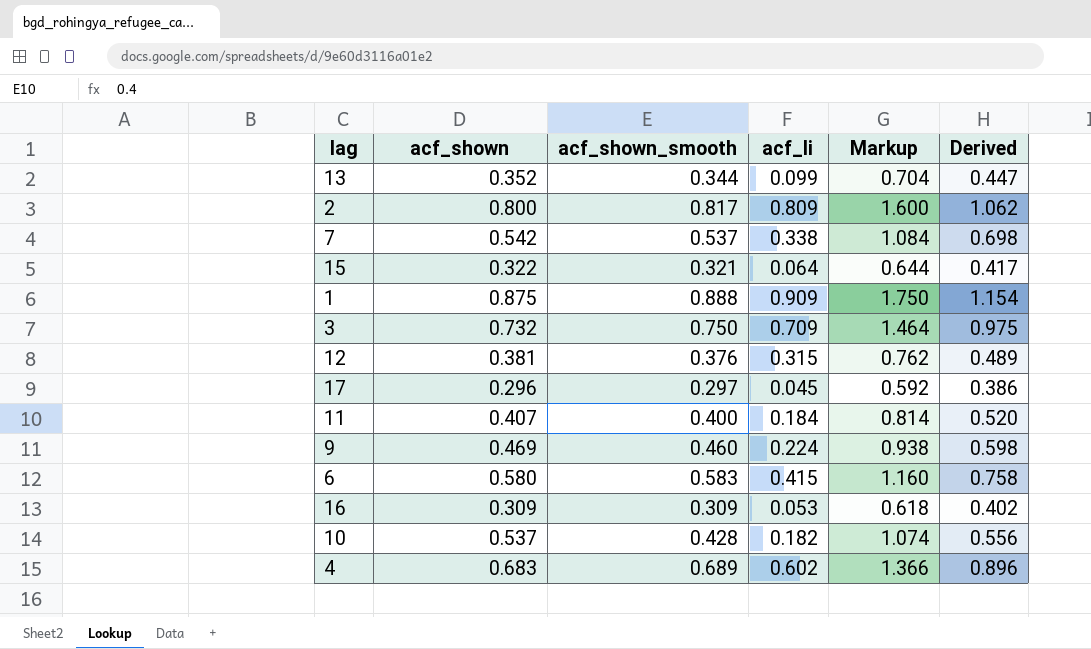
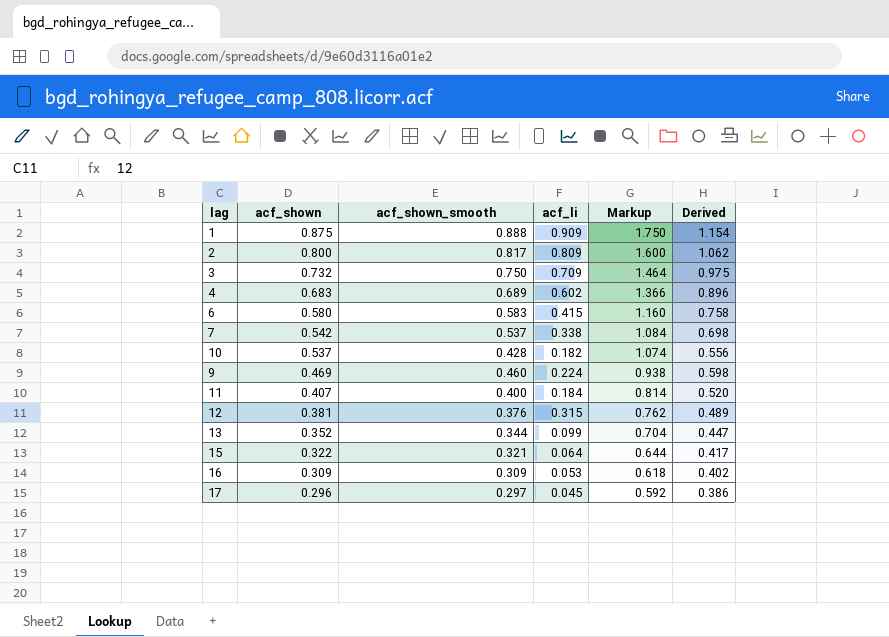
row order: none -> acf_shown descending

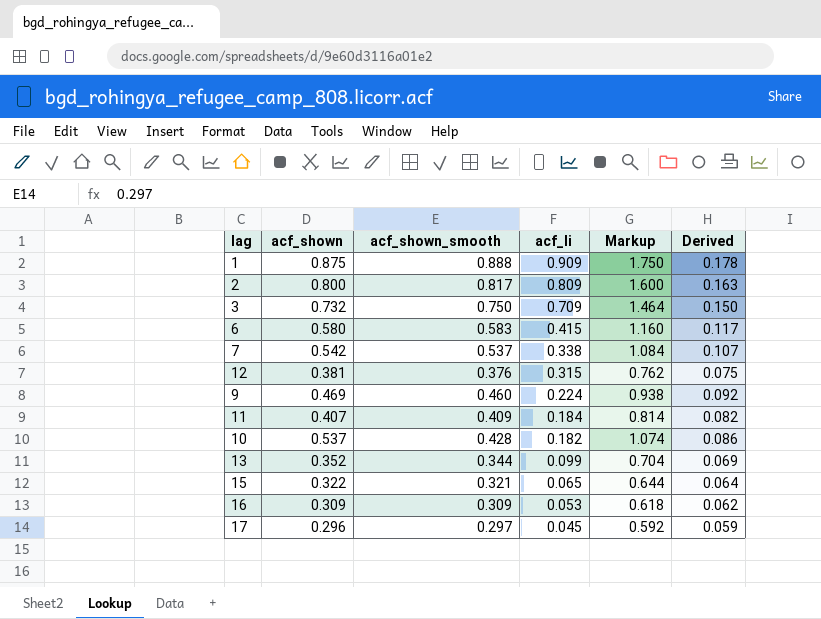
row order: acf_shown descending -> acf_li descending
column Derived | formula: [acf_shown_smooth] * 1.3 -> [acf_shown_smooth] * 0.2
row 4: 0.683 | 0.689 | 0.602 | 1.366 | 0.896 -> none
11 | acf_shown_smooth: 0.400 -> 0.409
15 | acf_li: 0.064 -> 0.065

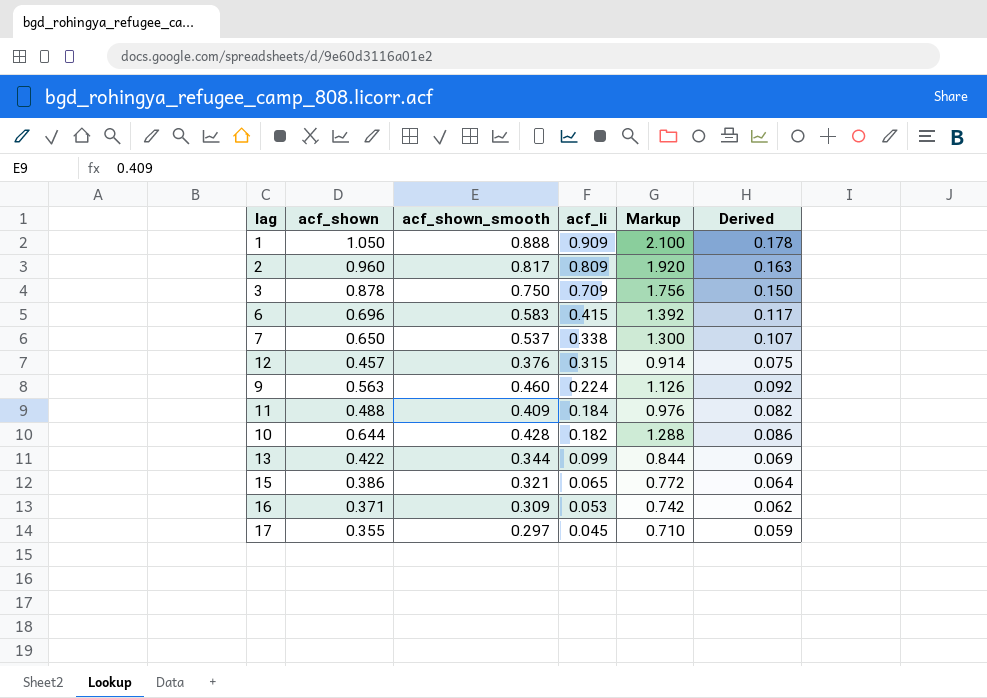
1 | acf_shown: 0.875 -> 1.050
1 | Markup: 1.750 -> 2.100
2 | acf_shown: 0.800 -> 0.960
2 | Markup: 1.600 -> 1.920
3 | acf_shown: 0.732 -> 0.878
3 | Markup: 1.464 -> 1.756
6 | acf_shown: 0.580 -> 0.696
6 | Markup: 1.160 -> 1.392
7 | acf_shown: 0.542 -> 0.650
7 | Markup: 1.084 -> 1.300
12 | acf_shown: 0.381 -> 0.457
12 | Markup: 0.762 -> 0.914
9 | acf_shown: 0.469 -> 0.563
9 | Markup: 0.938 -> 1.126
11 | acf_shown: 0.407 -> 0.488
11 | Markup: 0.814 -> 0.976
10 | acf_shown: 0.537 -> 0.644
10 | Markup: 1.074 -> 1.288
13 | acf_shown: 0.352 -> 0.422
13 | Markup: 0.704 -> 0.844
15 | acf_shown: 0.322 -> 0.386
15 | Markup: 0.644 -> 0.772
16 | acf_shown: 0.309 -> 0.371
16 | Markup: 0.618 -> 0.742
17 | acf_shown: 0.296 -> 0.355
17 | Markup: 0.592 -> 0.710

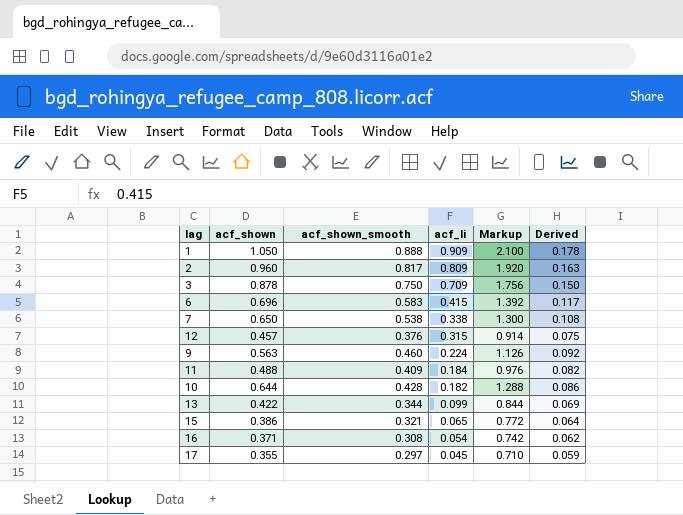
7 | acf_shown_smooth: 0.537 -> 0.538
7 | Derived: 0.107 -> 0.108
16 | acf_shown_smooth: 0.309 -> 0.308
16 | acf_li: 0.053 -> 0.054

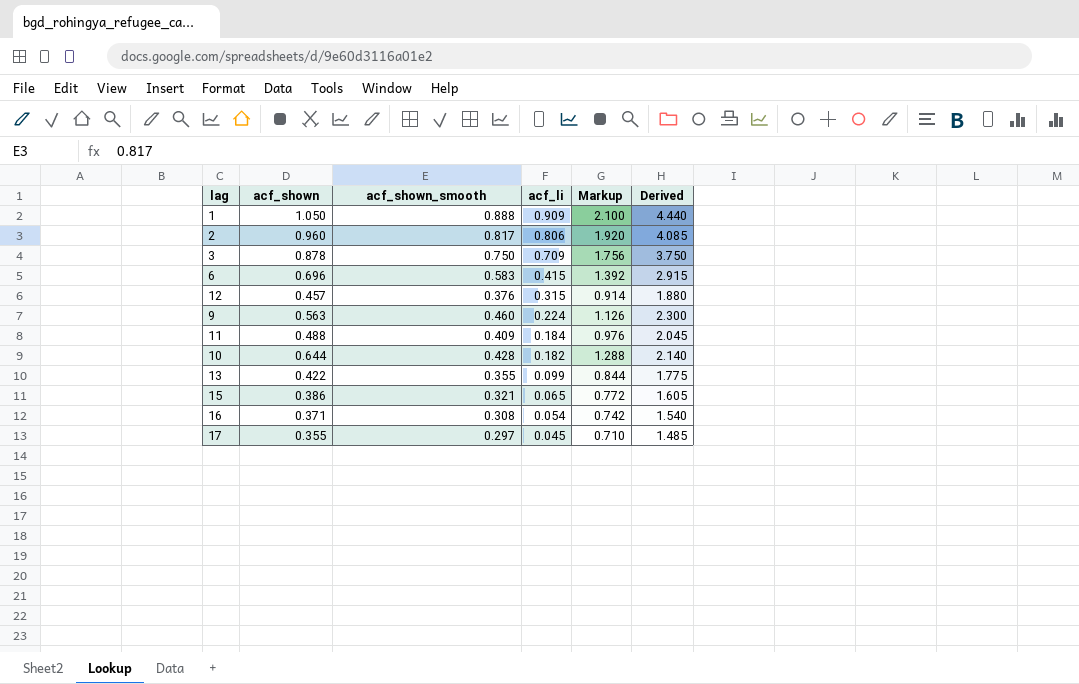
column Derived | formula: [acf_shown_smooth] * 0.2 -> [acf_shown_smooth] * 5
row 7: 0.650 | 0.538 | 0.338 | 1.300 | 0.108 -> none
2 | acf_li: 0.809 -> 0.806
13 | acf_shown_smooth: 0.344 -> 0.355

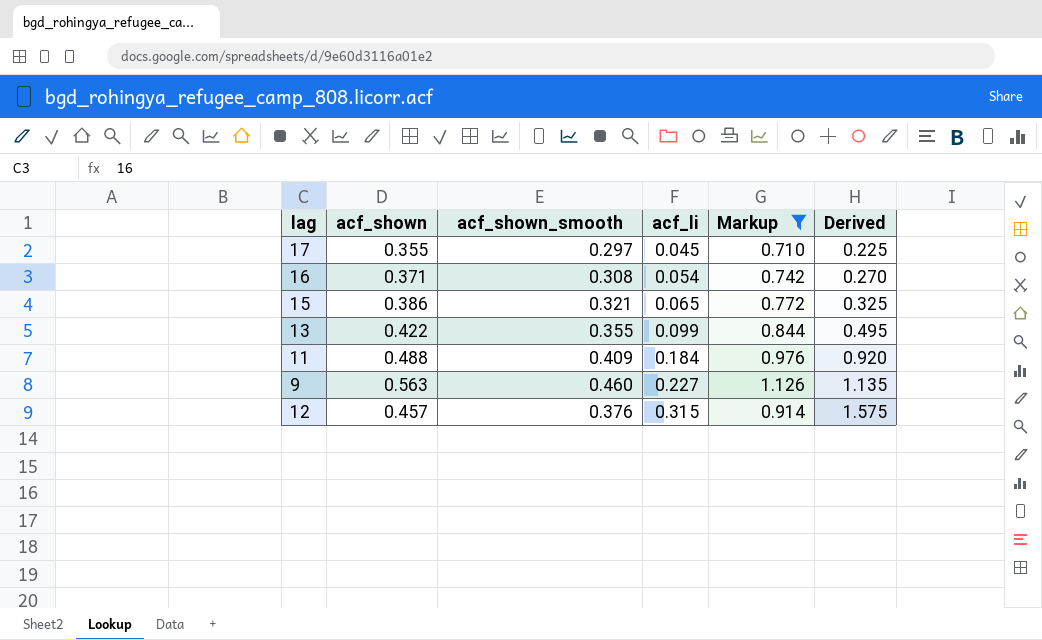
filter: none -> Markup <= 1.126
row order: acf_li descending -> acf_li ascending
column Derived | formula: [acf_shown_smooth] * 5 -> [acf_li] * 5
9 | acf_li: 0.224 -> 0.227

